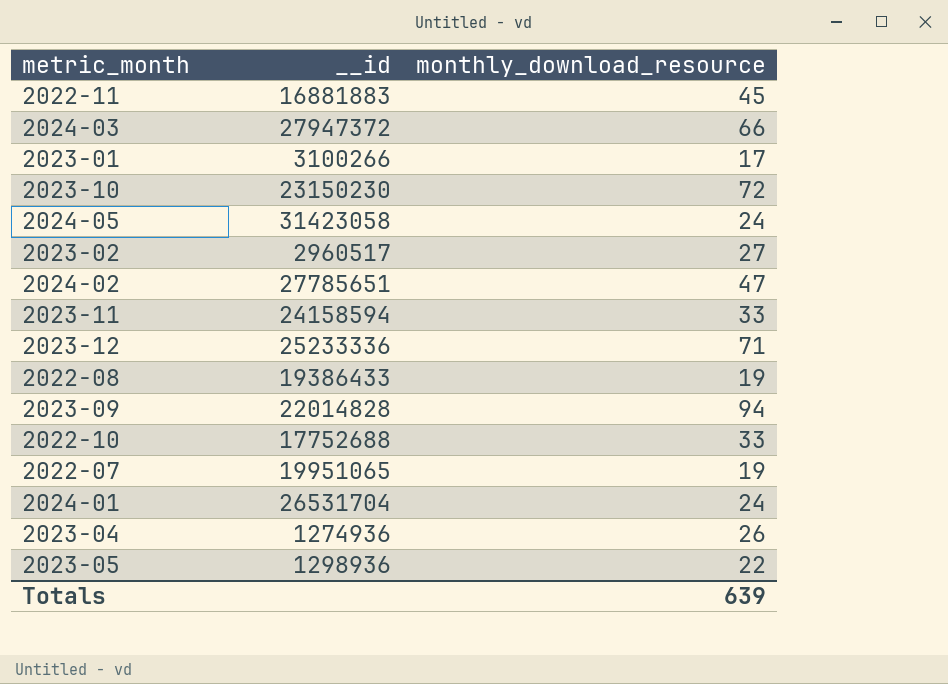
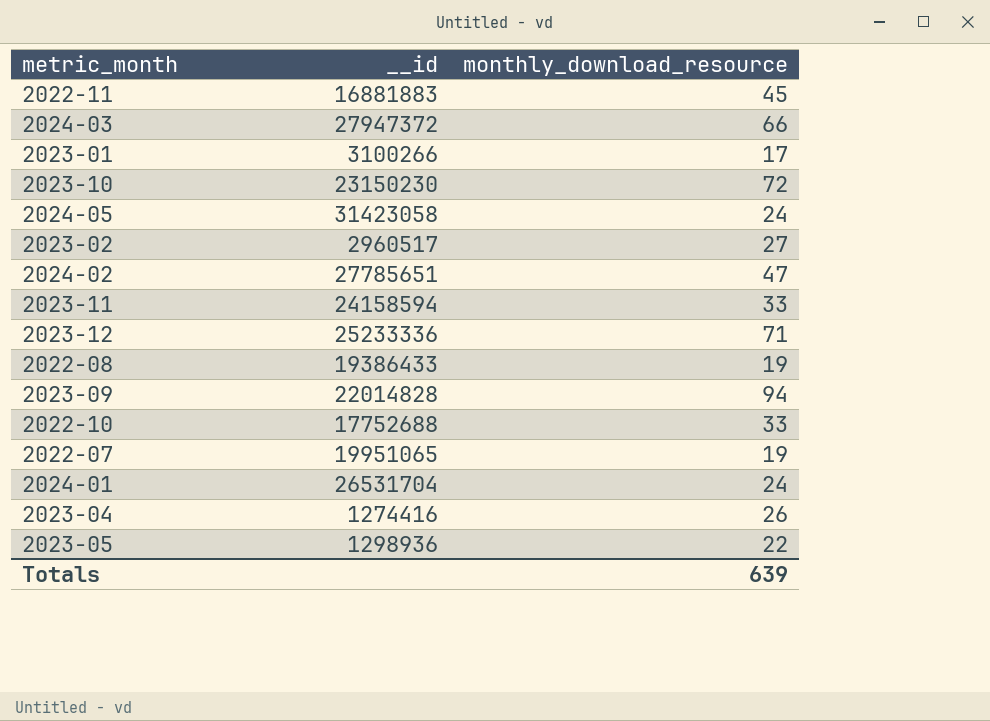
2023-04 | __id: 1274936 -> 1274416

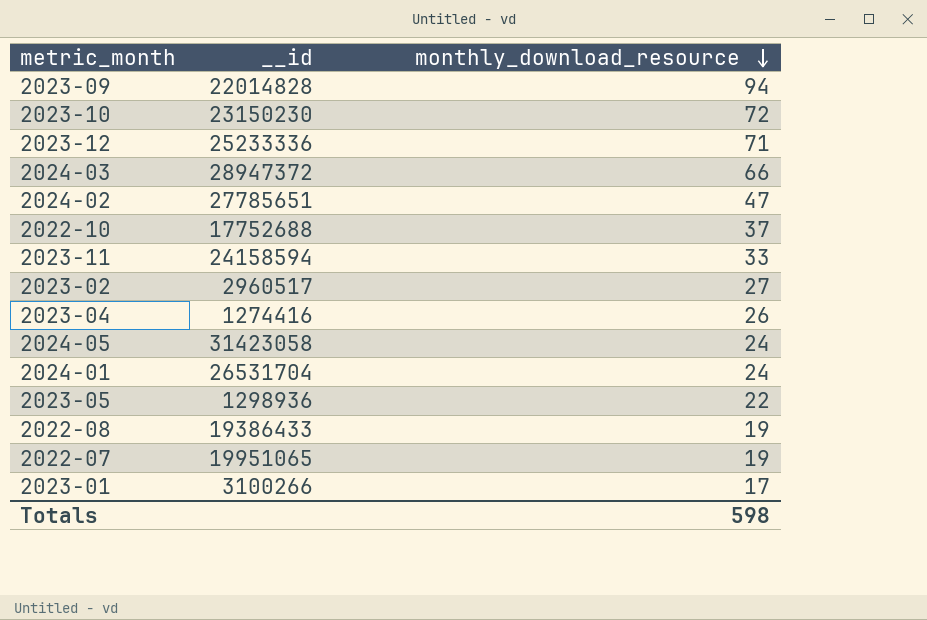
row order: none -> monthly_download_resource descending
row 2022-11: 16881883 | 45 -> none
2024-03 | __id: 27947372 -> 28947372
2022-10 | monthly_download_resource: 33 -> 37
Totals | monthly_download_resource: 639 -> 598

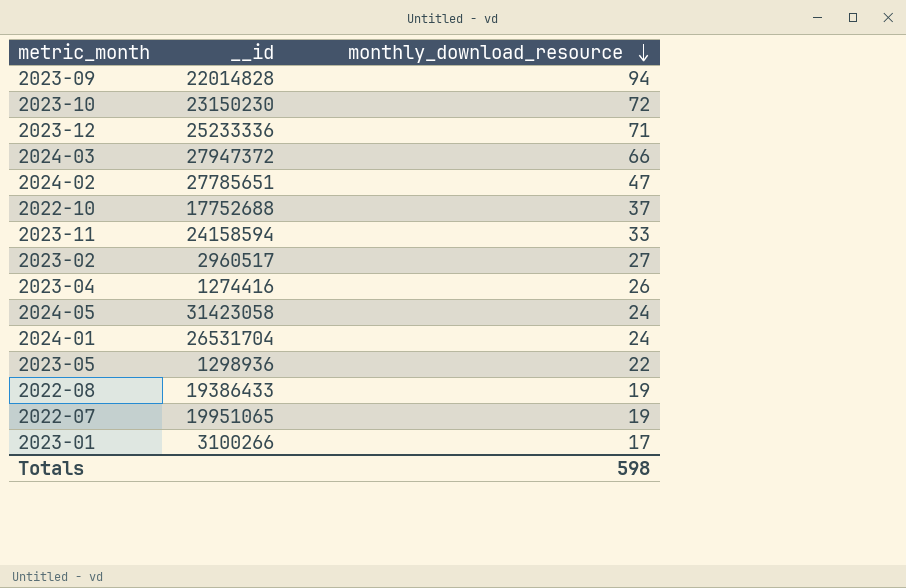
2024-03 | __id: 28947372 -> 27947372

